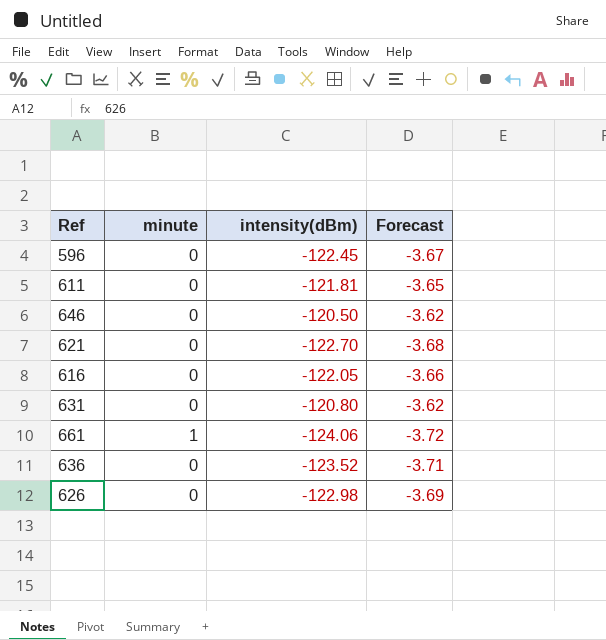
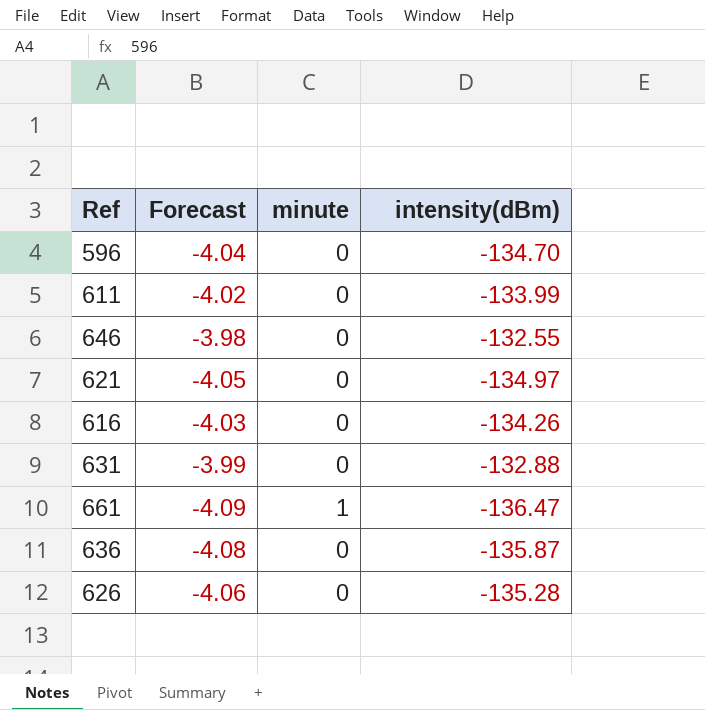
column Forecast | position: 4 -> 2
596 | Forecast: -3.67 -> -4.04
596 | intensity(dBm): -122.45 -> -134.70
611 | Forecast: -3.65 -> -4.02
611 | intensity(dBm): -121.81 -> -133.99
646 | Forecast: -3.62 -> -3.98
646 | intensity(dBm): -120.50 -> -132.55
621 | Forecast: -3.68 -> -4.05
621 | intensity(dBm): -122.70 -> -134.97
616 | Forecast: -3.66 -> -4.03
616 | intensity(dBm): -122.05 -> -134.26
631 | Forecast: -3.62 -> -3.99
631 | intensity(dBm): -120.80 -> -132.88
661 | Forecast: -3.72 -> -4.09
661 | intensity(dBm): -124.06 -> -136.47
636 | Forecast: -3.71 -> -4.08
636 | intensity(dBm): -123.52 -> -135.87
626 | Forecast: -3.69 -> -4.06
626 | intensity(dBm): -122.98 -> -135.28

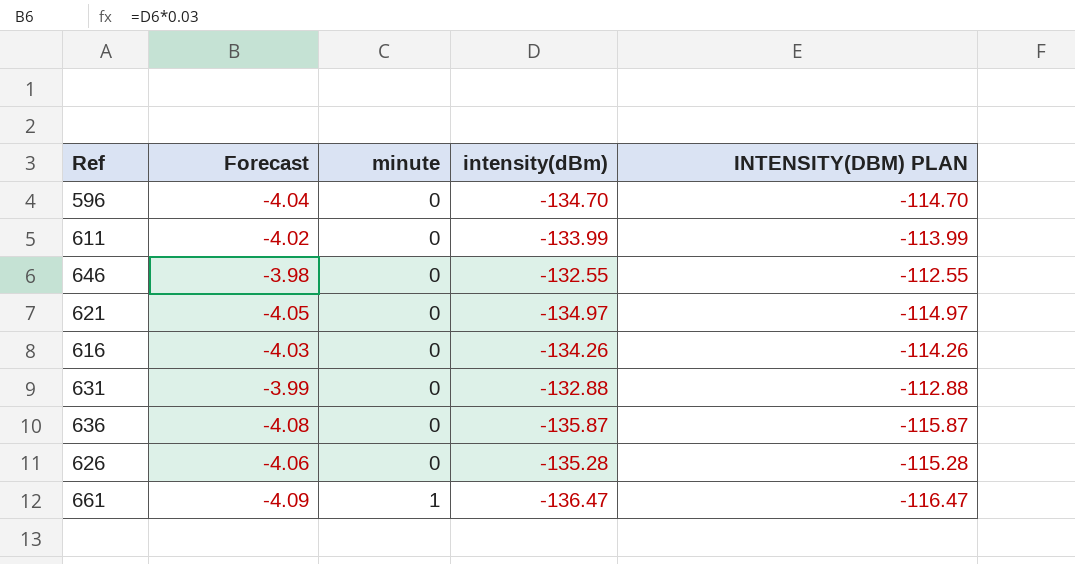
row order: none -> minute ascending
column INTENSITY(DBM) PLAN | formula: none -> [intensity(dBm)] + 20

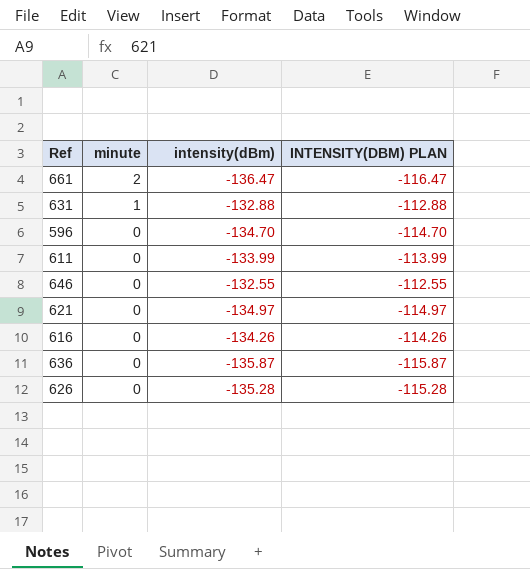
row order: minute ascending -> minute descending
column Forecast | formula: [intensity(dBm)] * 0.03 -> none
661 | minute: 1 -> 2
631 | minute: 0 -> 1

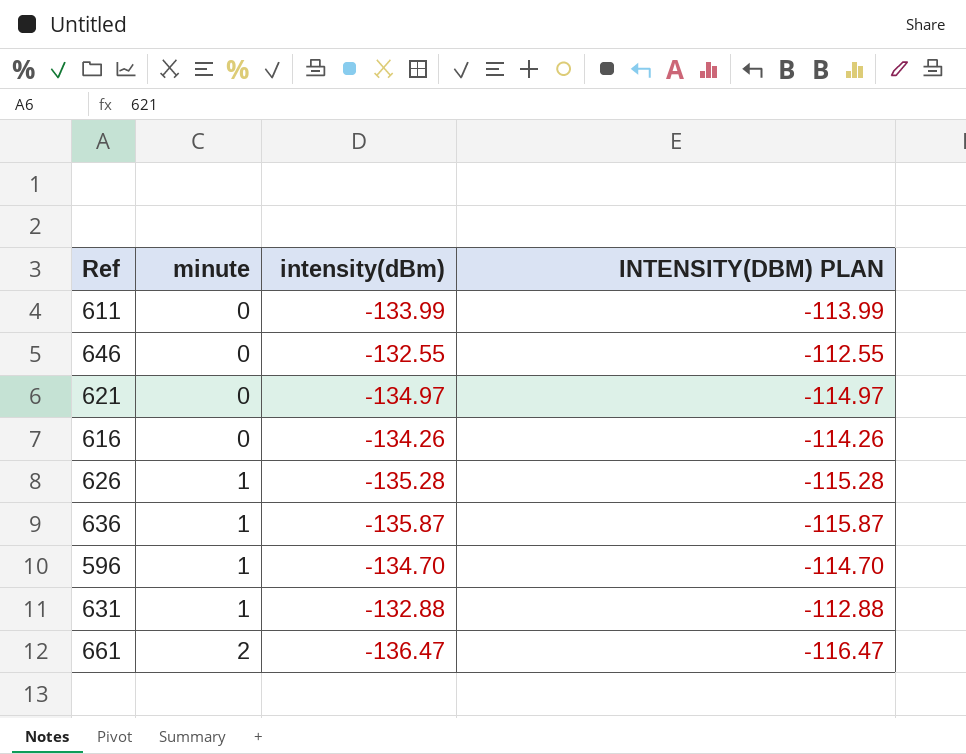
row order: minute descending -> minute ascending
626 | minute: 0 -> 1
636 | minute: 0 -> 1
596 | minute: 0 -> 1

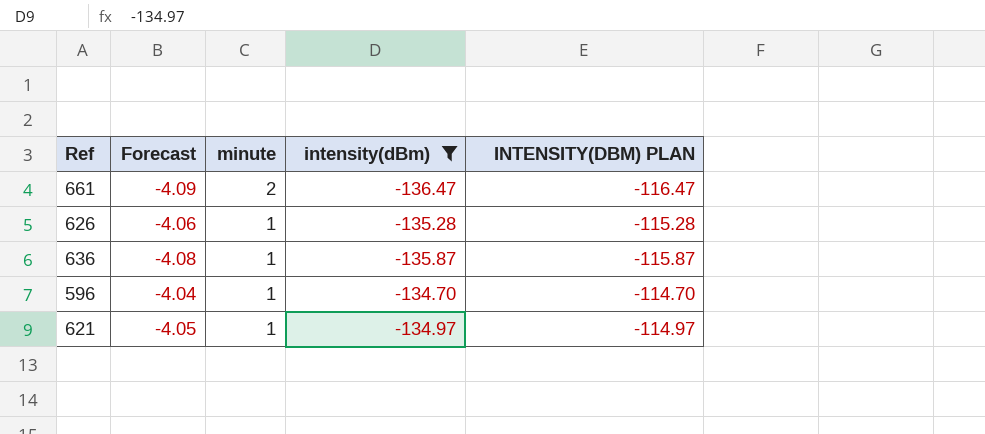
filter: none -> intensity(dBm) <= -134.70
row order: minute ascending -> minute descending
column Forecast | formula: none -> [intensity(dBm)] * 0.03
621 | minute: 0 -> 1

